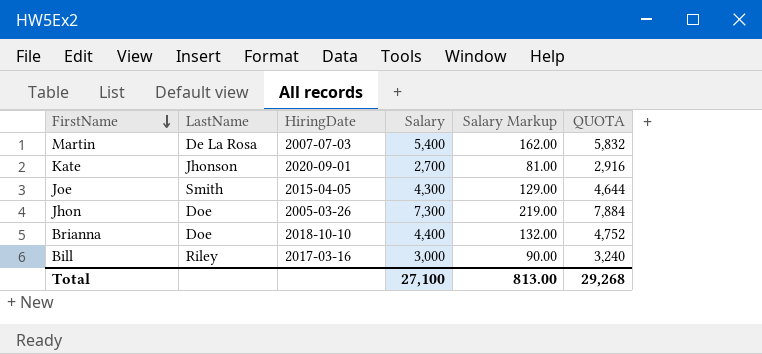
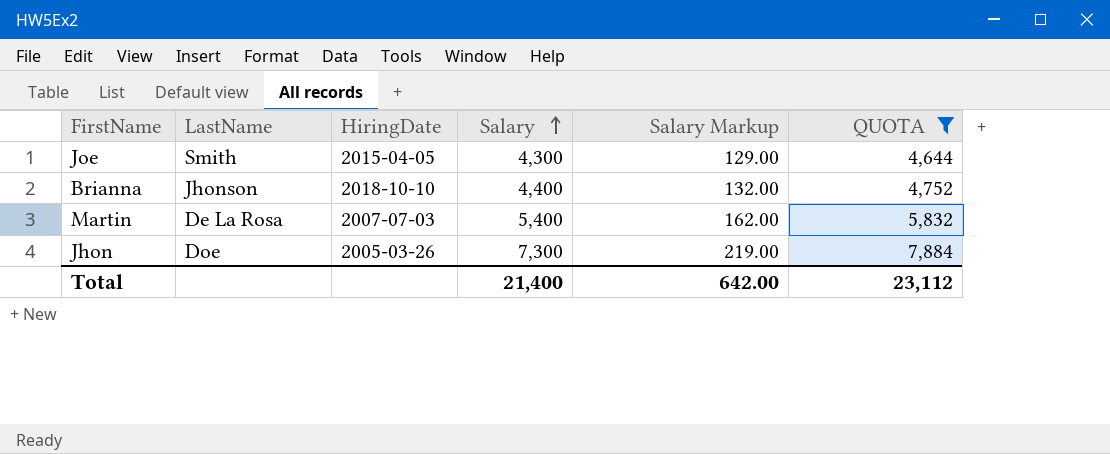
filter: none -> QUOTA >= 4,644
row order: FirstName descending -> Salary ascending
Brianna | LastName: Doe -> Jhonson
Total | Salary: 27,100 -> 21,400
Total | Salary Markup: 813.00 -> 642.00
Total | QUOTA: 29,268 -> 23,112

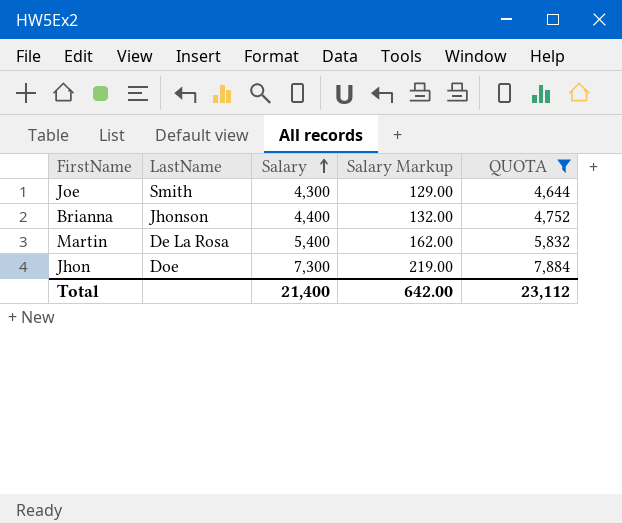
column HiringDate | position: 3 -> none

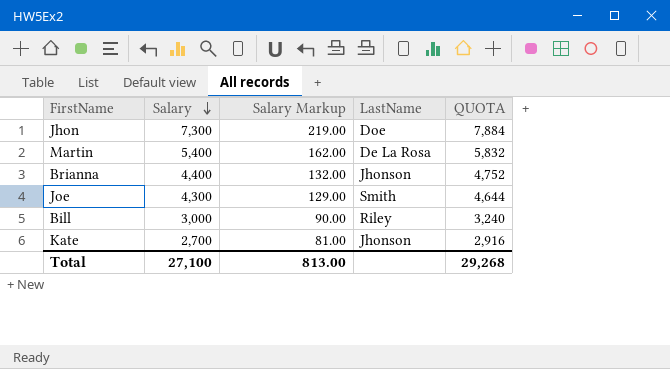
filter: QUOTA >= 4,644 -> none
row order: Salary ascending -> Salary descending
column LastName | position: 2 -> 4
Total | Salary: 21,400 -> 27,100
Total | Salary Markup: 642.00 -> 813.00
Total | QUOTA: 23,112 -> 29,268

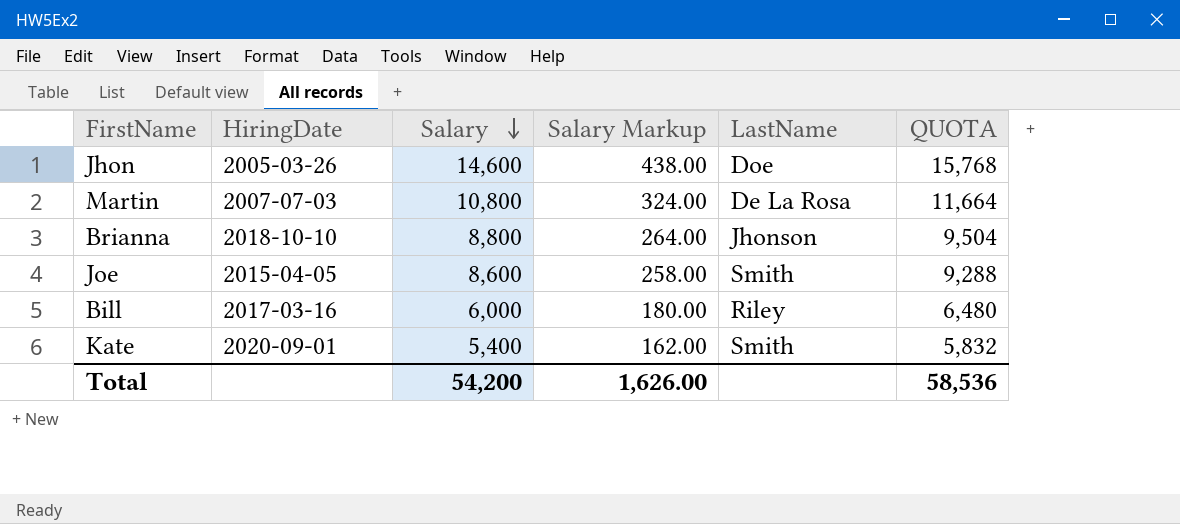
column HiringDate | position: none -> 2
Jhon | Salary: 7,300 -> 14,600
Jhon | Salary Markup: 219.00 -> 438.00
Jhon | QUOTA: 7,884 -> 15,768
Martin | Salary: 5,400 -> 10,800
Martin | Salary Markup: 162.00 -> 324.00
Martin | QUOTA: 5,832 -> 11,664
Brianna | Salary: 4,400 -> 8,800
Brianna | Salary Markup: 132.00 -> 264.00
Brianna | QUOTA: 4,752 -> 9,504
Joe | Salary: 4,300 -> 8,600
Joe | Salary Markup: 129.00 -> 258.00
Joe | QUOTA: 4,644 -> 9,288
Bill | Salary: 3,000 -> 6,000
Bill | Salary Markup: 90.00 -> 180.00
Bill | QUOTA: 3,240 -> 6,480
Kate | Salary: 2,700 -> 5,400
Kate | Salary Markup: 81.00 -> 162.00
Kate | LastName: Jhonson -> Smith
Kate | QUOTA: 2,916 -> 5,832
Total | Salary: 27,100 -> 54,200
Total | Salary Markup: 813.00 -> 1,626.00
Total | QUOTA: 29,268 -> 58,536

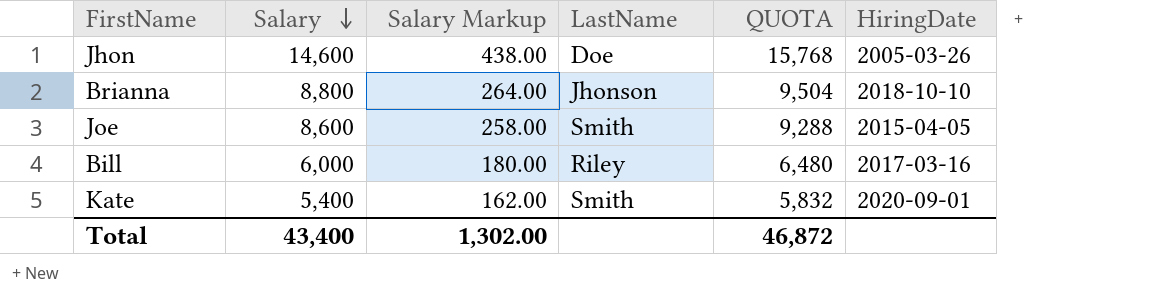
column HiringDate | position: 2 -> 6
row Martin: 2007-07-03 | 10,800 | 324.00 | De La Rosa | 11,664 -> none
Total | Salary: 54,200 -> 43,400
Total | Salary Markup: 1,626.00 -> 1,302.00
Total | QUOTA: 58,536 -> 46,872

